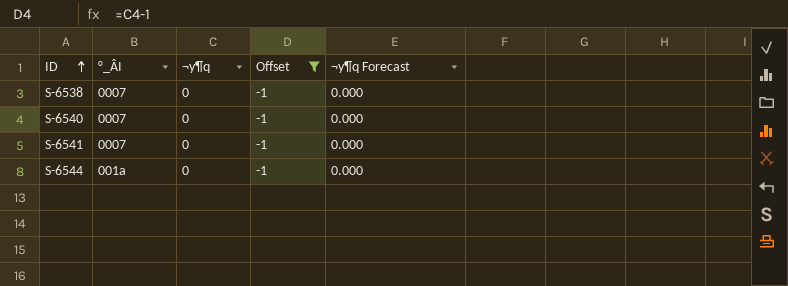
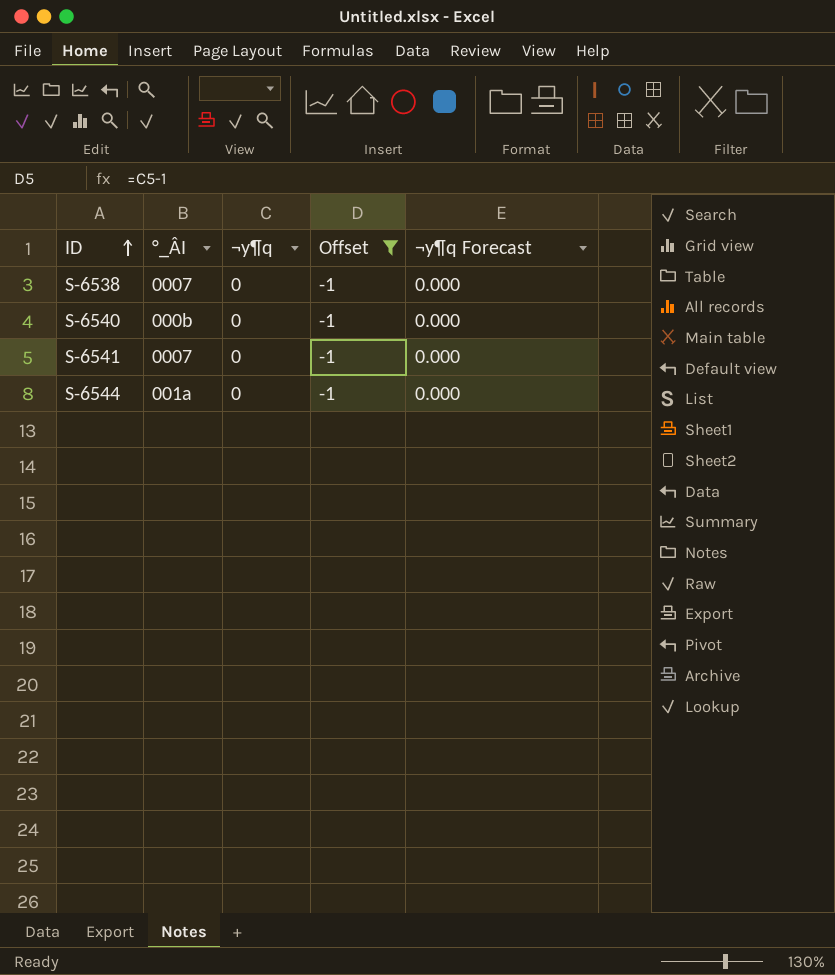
S-6540 | °_ÂI: 0007 -> 000b

